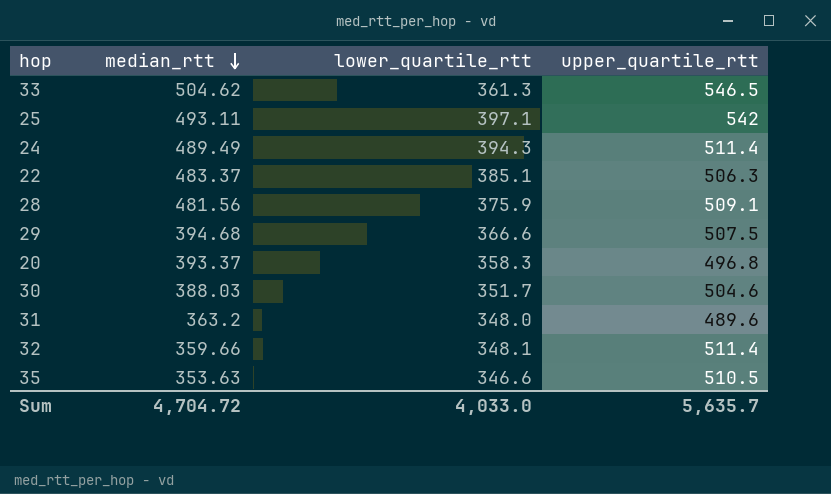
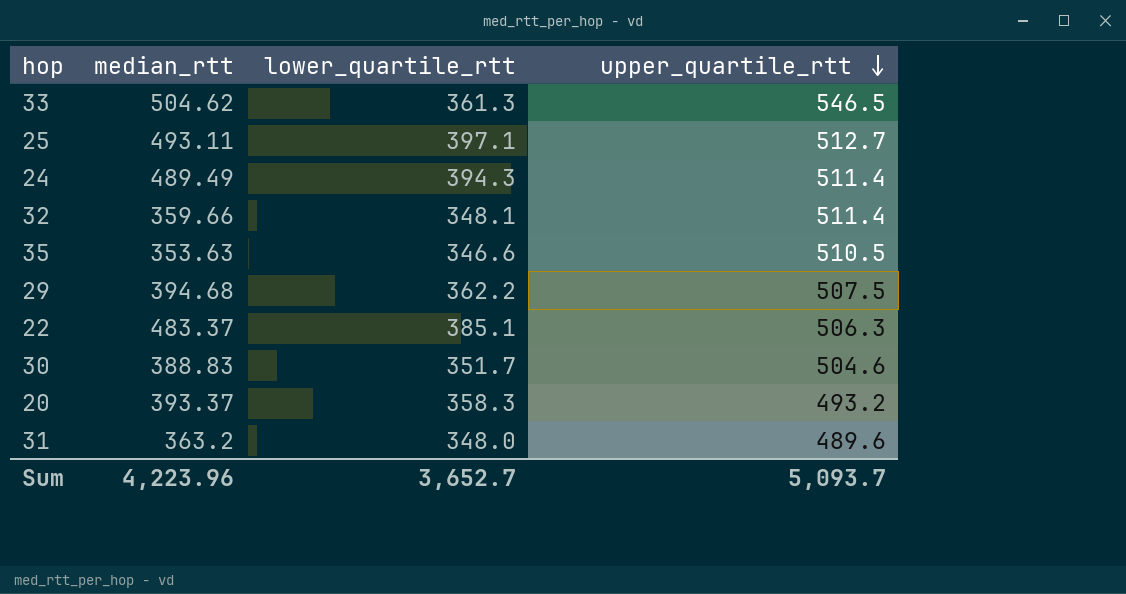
row order: median_rtt descending -> upper_quartile_rtt descending
row 28: 481.56 | 375.9 | 509.1 -> none
25 | upper_quartile_rtt: 542 -> 512.7
29 | lower_quartile_rtt: 366.6 -> 362.2
30 | median_rtt: 388.03 -> 388.83
20 | upper_quartile_rtt: 496.8 -> 493.2
Sum | median_rtt: 4,704.72 -> 4,223.96
Sum | lower_quartile_rtt: 4,033.0 -> 3,652.7
Sum | upper_quartile_rtt: 5,635.7 -> 5,093.7

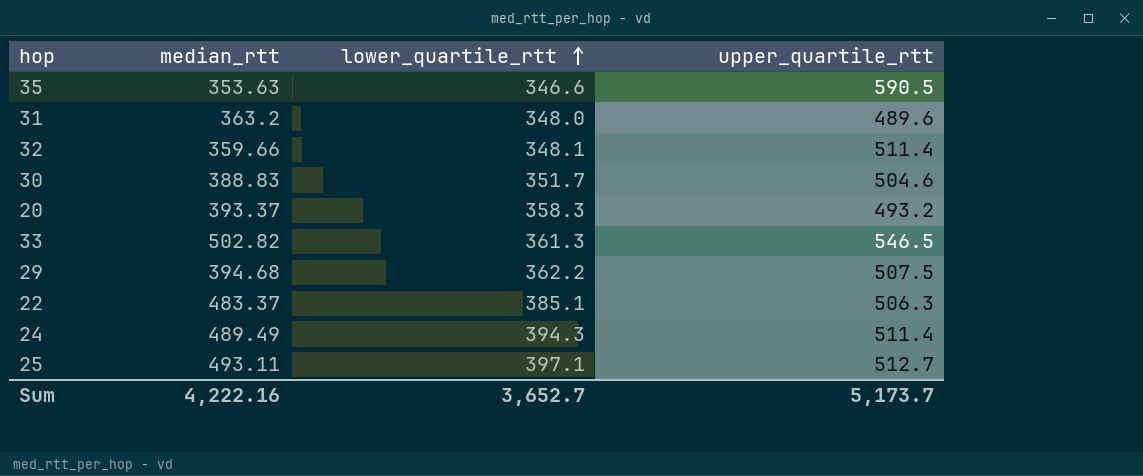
row order: upper_quartile_rtt descending -> lower_quartile_rtt ascending
35 | upper_quartile_rtt: 510.5 -> 590.5
33 | median_rtt: 504.62 -> 502.82
Sum | median_rtt: 4,223.96 -> 4,222.16
Sum | upper_quartile_rtt: 5,093.7 -> 5,173.7

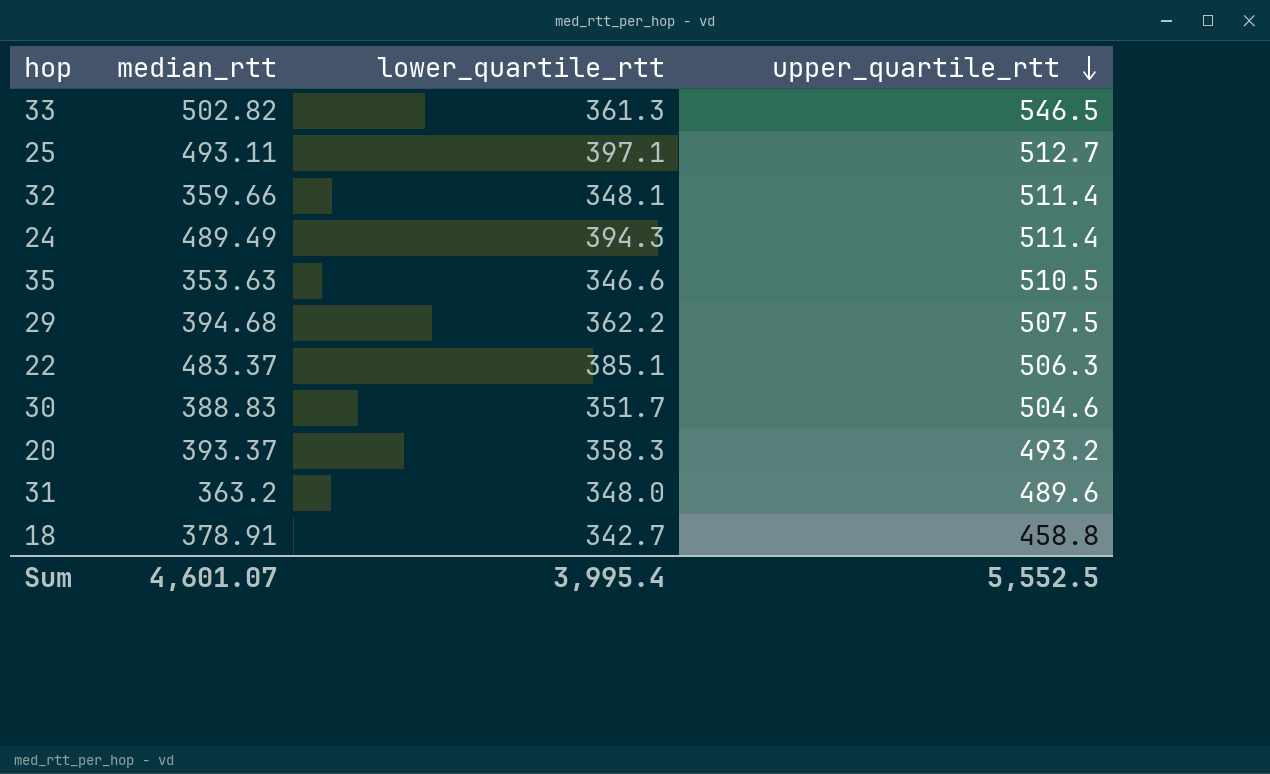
row order: lower_quartile_rtt ascending -> upper_quartile_rtt descending
35 | upper_quartile_rtt: 590.5 -> 510.5
row 18: none -> 378.91 | 342.7 | 458.8
Sum | median_rtt: 4,222.16 -> 4,601.07
Sum | lower_quartile_rtt: 3,652.7 -> 3,995.4
Sum | upper_quartile_rtt: 5,173.7 -> 5,552.5

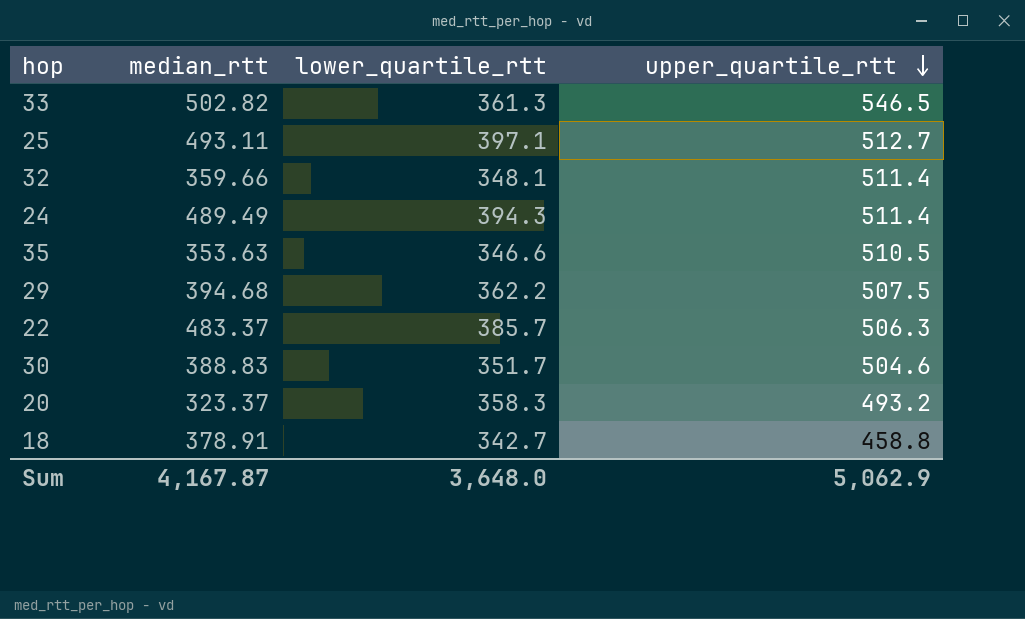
row 31: 363.2 | 348.0 | 489.6 -> none
22 | lower_quartile_rtt: 385.1 -> 385.7
20 | median_rtt: 393.37 -> 323.37
Sum | median_rtt: 4,601.07 -> 4,167.87
Sum | lower_quartile_rtt: 3,995.4 -> 3,648.0
Sum | upper_quartile_rtt: 5,552.5 -> 5,062.9

